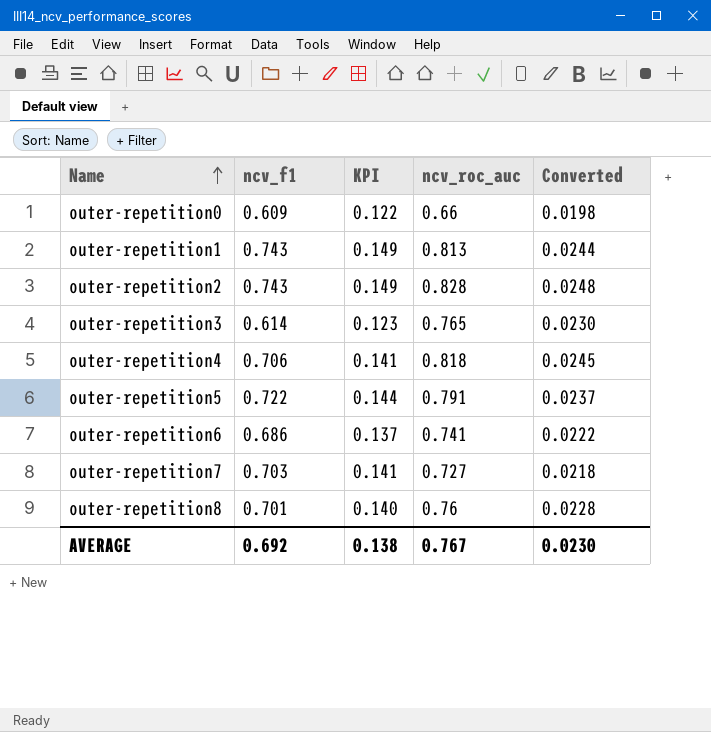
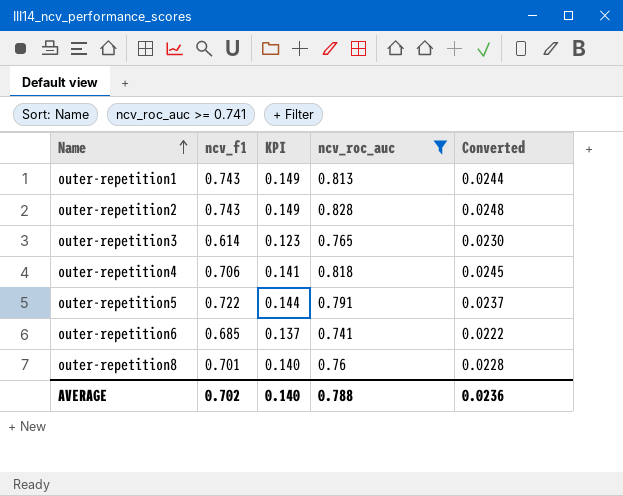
filter: none -> ncv_roc_auc >= 0.741
outer-repetition6 | ncv_f1: 0.686 -> 0.685
AVERAGE | ncv_f1: 0.692 -> 0.702
AVERAGE | KPI: 0.138 -> 0.140
AVERAGE | ncv_roc_auc: 0.767 -> 0.788
AVERAGE | Converted: 0.0230 -> 0.0236

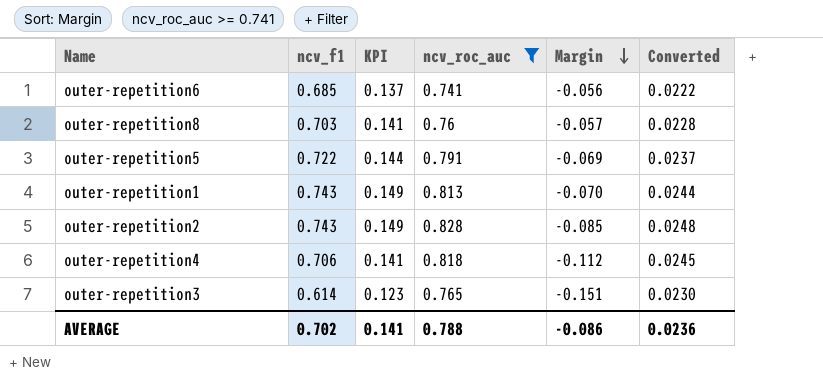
row order: Name ascending -> Margin descending
column Margin | formula: none -> [ncv_f1] - [ncv_roc_auc]
outer-repetition8 | ncv_f1: 0.701 -> 0.703
outer-repetition8 | KPI: 0.140 -> 0.141
AVERAGE | KPI: 0.140 -> 0.141

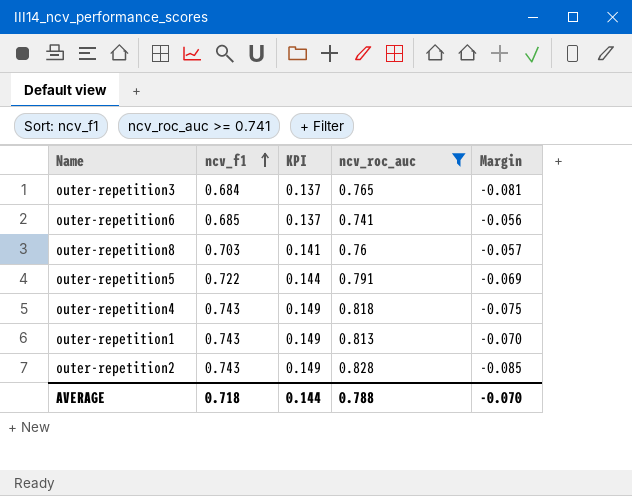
row order: Margin descending -> ncv_f1 ascending
column Converted | formula: [ncv_roc_auc] * 0.03 -> none
outer-repetition3 | ncv_f1: 0.614 -> 0.684
outer-repetition3 | KPI: 0.123 -> 0.137
outer-repetition3 | Margin: -0.151 -> -0.081
outer-repetition4 | ncv_f1: 0.706 -> 0.743
outer-repetition4 | KPI: 0.141 -> 0.149
outer-repetition4 | Margin: -0.112 -> -0.075
AVERAGE | ncv_f1: 0.702 -> 0.718
AVERAGE | KPI: 0.141 -> 0.144
AVERAGE | Margin: -0.086 -> -0.070

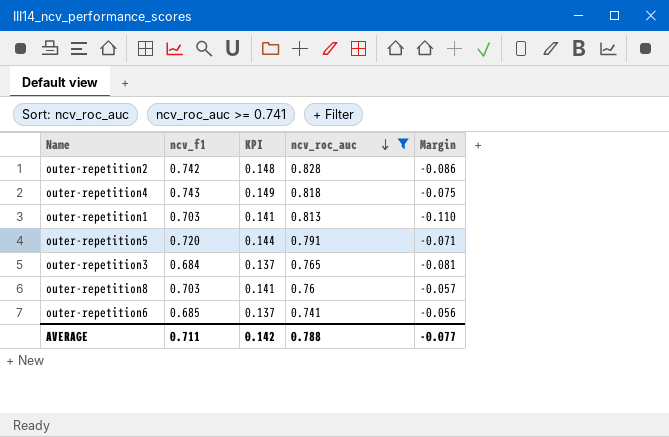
row order: ncv_f1 ascending -> ncv_roc_auc descending
outer-repetition2 | ncv_f1: 0.743 -> 0.742
outer-repetition2 | KPI: 0.149 -> 0.148
outer-repetition2 | Margin: -0.085 -> -0.086
outer-repetition1 | ncv_f1: 0.743 -> 0.703
outer-repetition1 | KPI: 0.149 -> 0.141
outer-repetition1 | Margin: -0.070 -> -0.110
outer-repetition5 | ncv_f1: 0.722 -> 0.720
outer-repetition5 | Margin: -0.069 -> -0.071
AVERAGE | ncv_f1: 0.718 -> 0.711
AVERAGE | KPI: 0.144 -> 0.142
AVERAGE | Margin: -0.070 -> -0.077

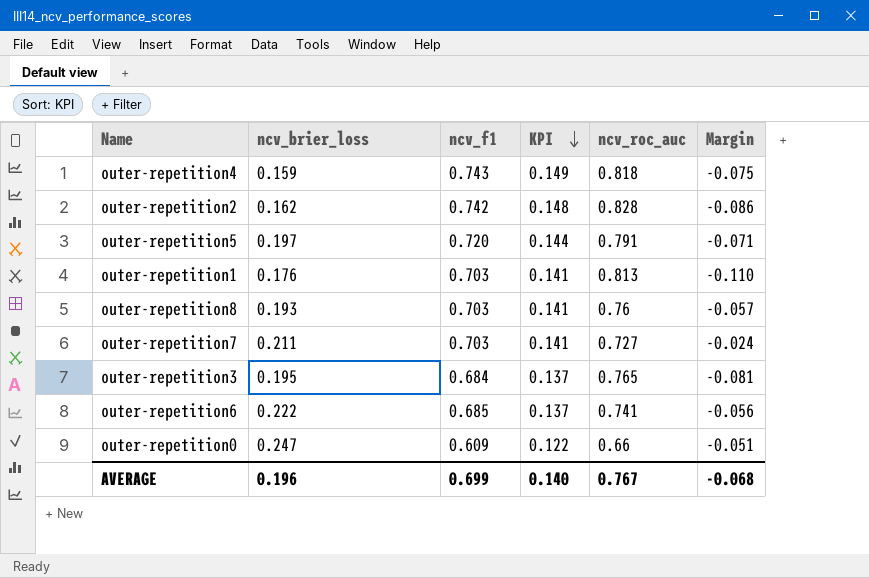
filter: ncv_roc_auc >= 0.741 -> none
row order: ncv_roc_auc descending -> KPI descending
column ncv_brier_loss | position: none -> 2
AVERAGE | ncv_f1: 0.711 -> 0.699
AVERAGE | KPI: 0.142 -> 0.140
AVERAGE | ncv_roc_auc: 0.788 -> 0.767
AVERAGE | Margin: -0.077 -> -0.068

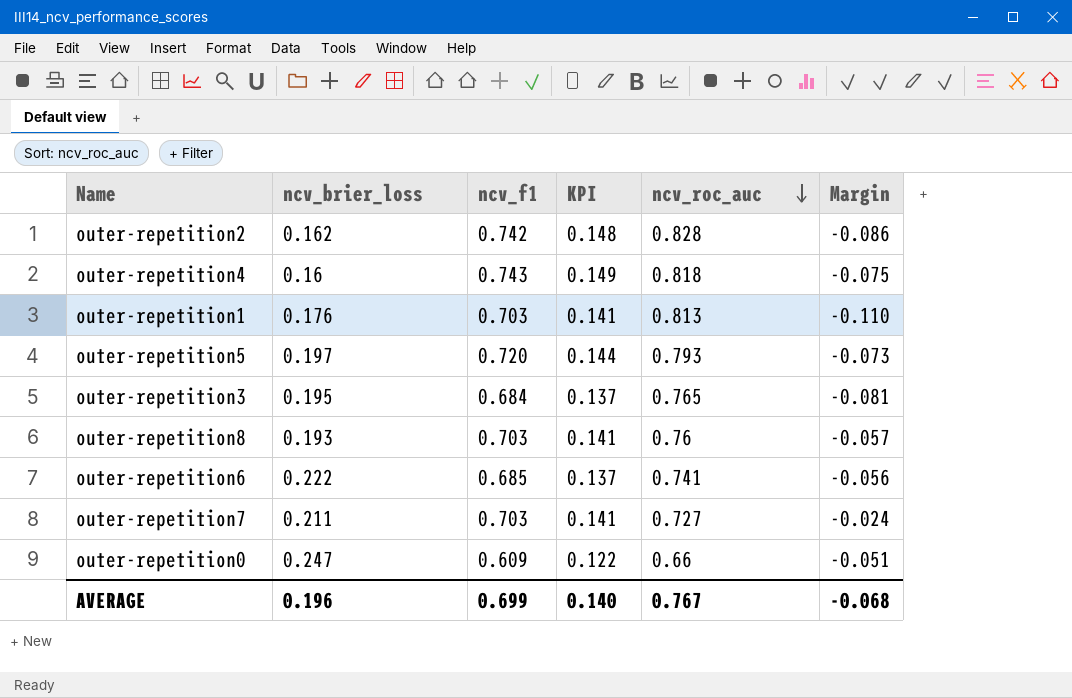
row order: KPI descending -> ncv_roc_auc descending
outer-repetition4 | ncv_brier_loss: 0.159 -> 0.16
outer-repetition5 | ncv_roc_auc: 0.791 -> 0.793
outer-repetition5 | Margin: -0.071 -> -0.073

